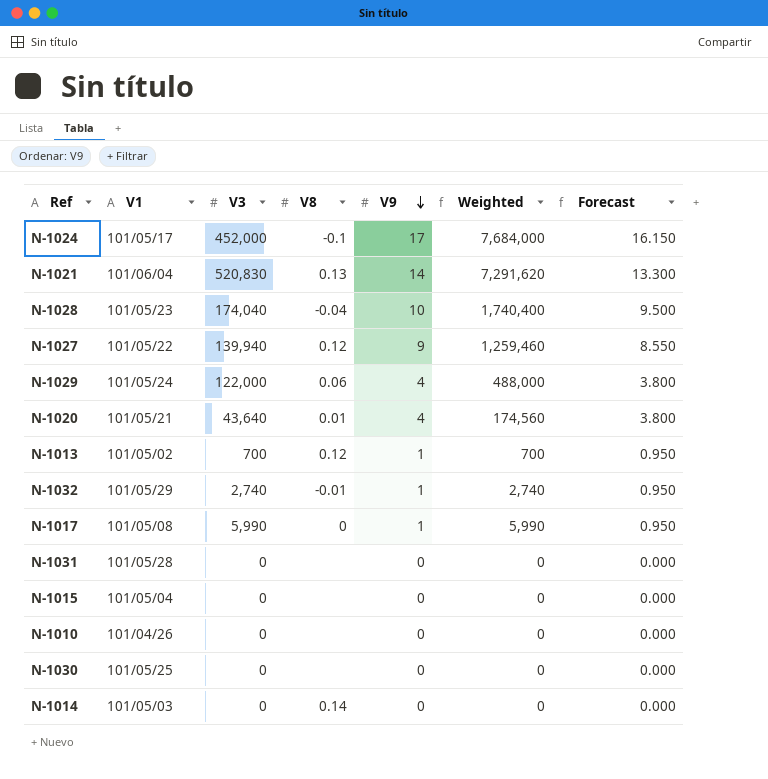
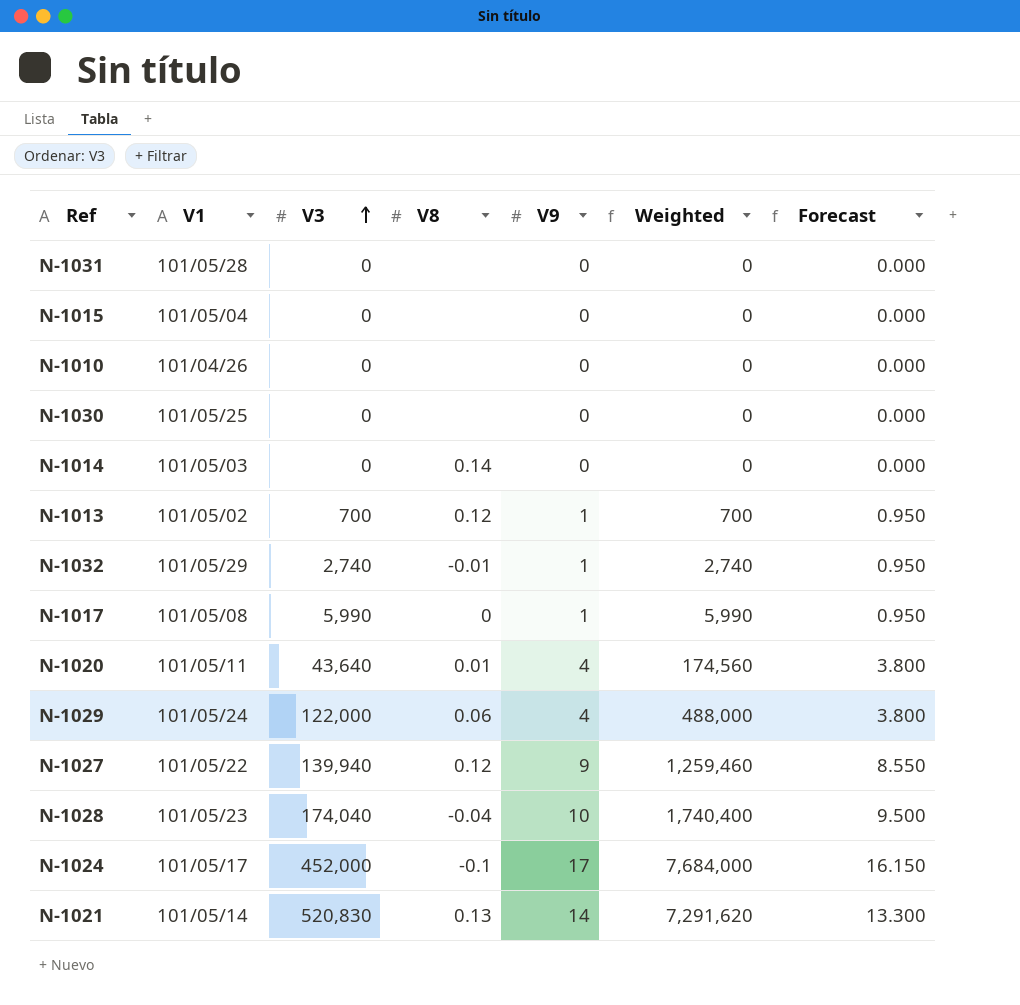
row order: V9 descending -> V3 ascending
N-1020 | V1: 101/05/21 -> 101/05/11
N-1021 | V1: 101/06/04 -> 101/05/14

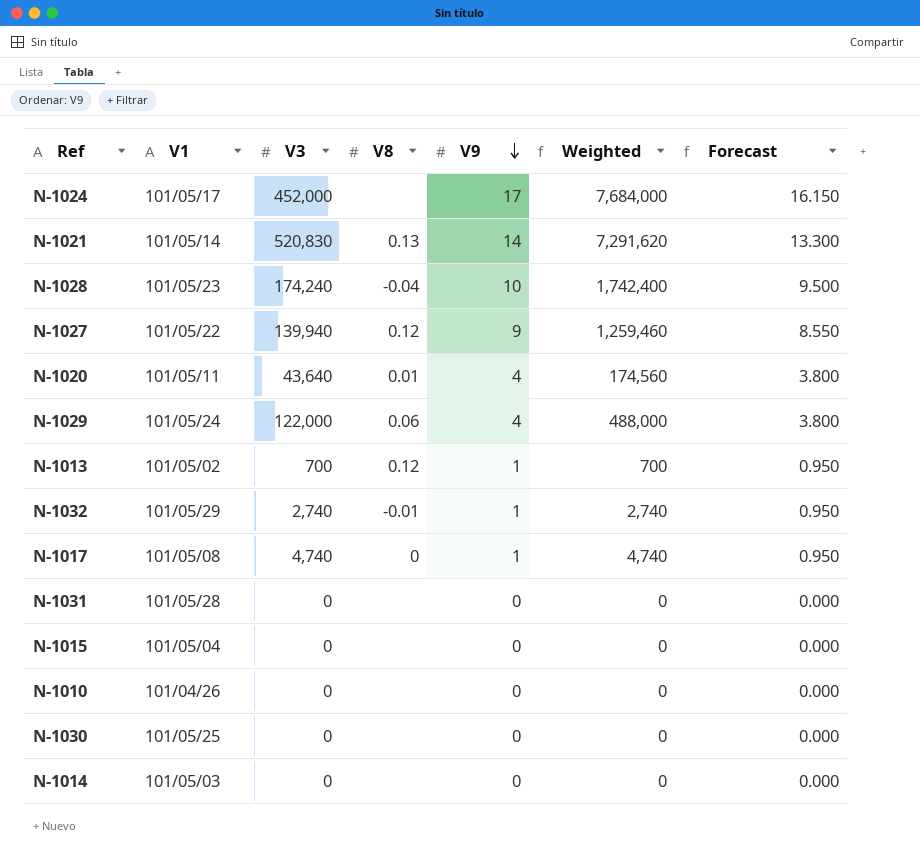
row order: V3 ascending -> V9 descending
N-1024 | V8: -0.1 -> none
N-1028 | V3: 174,040 -> 174,240
N-1028 | Weighted: 1,740,400 -> 1,742,400
N-1017 | V3: 5,990 -> 4,740
N-1017 | Weighted: 5,990 -> 4,740
N-1014 | V8: 0.14 -> none

